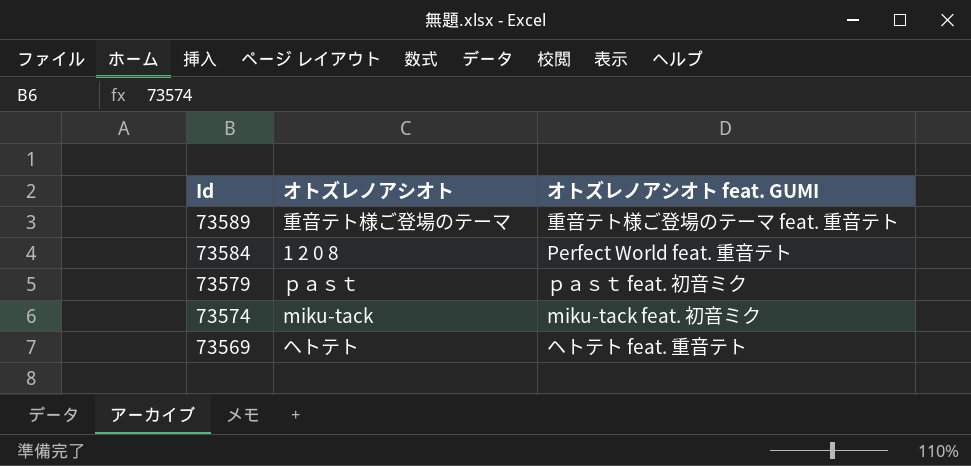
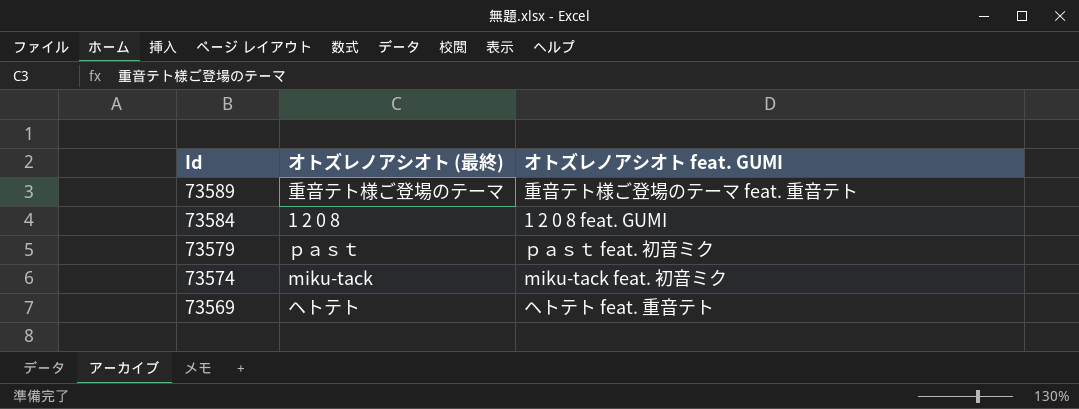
column name: オトズレノアシオト -> オトズレノアシオト (最終)
73584 | オトズレノアシオト feat. GUMI: Perfect World feat. 重音テト -> 1 2 0 8 feat. GUMI

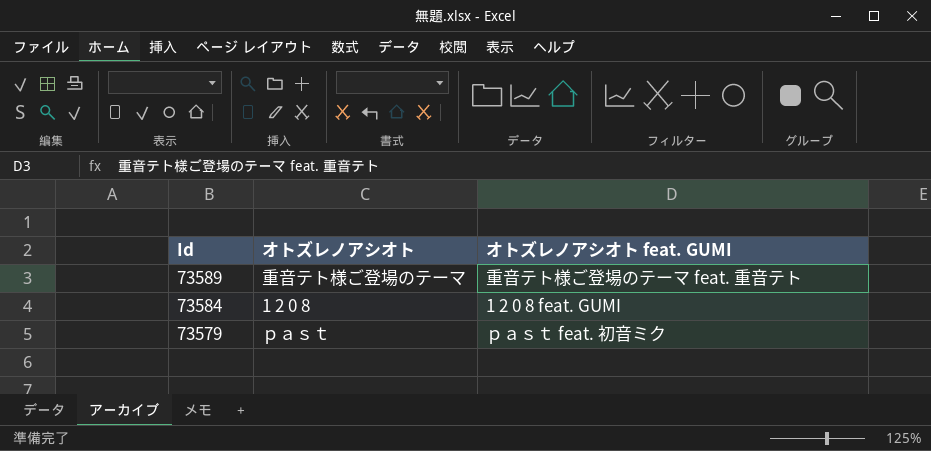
column name: オトズレノアシオト (最終) -> オトズレノアシオト
row 73574: miku-tack | miku-tack feat. 初音ミク -> none
row 73569: ヘトテト | ヘトテト feat. 重音テト -> none

